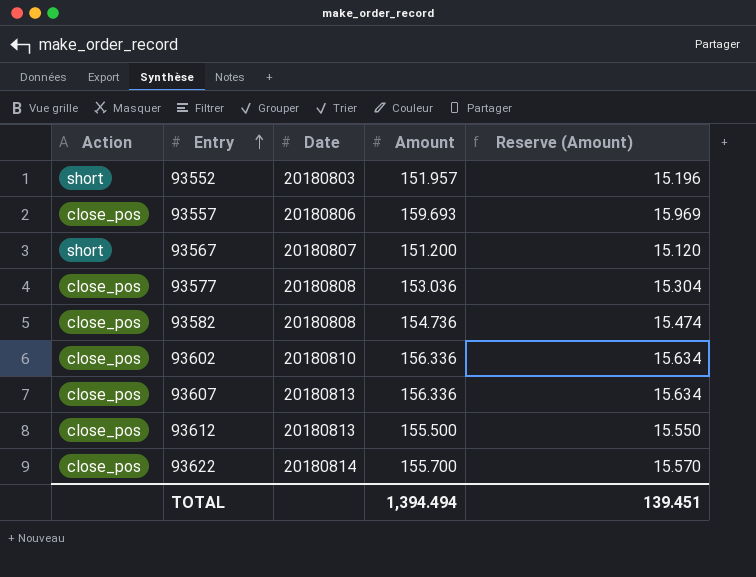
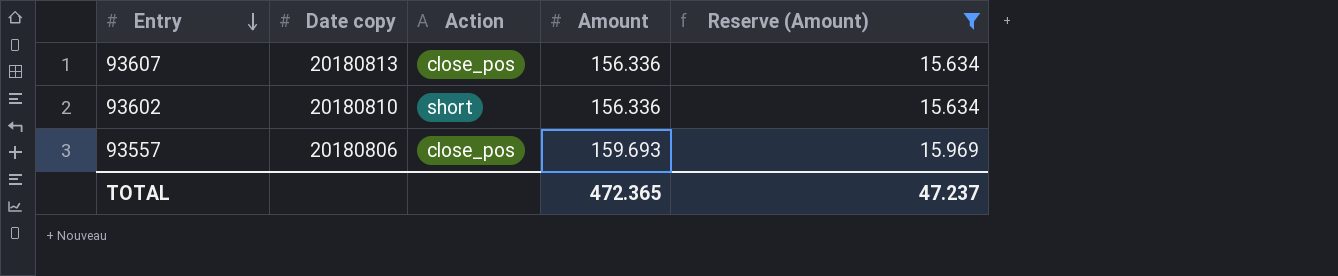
filter: none -> Reserve (Amount) >= 15.634
row order: Entry ascending -> Entry descending
column name: Date -> Date copy
column Action | position: 1 -> 3
93602 | Action: close_pos -> short
TOTAL | Amount: 1,394.494 -> 472.365
TOTAL | Reserve (Amount): 139.451 -> 47.237

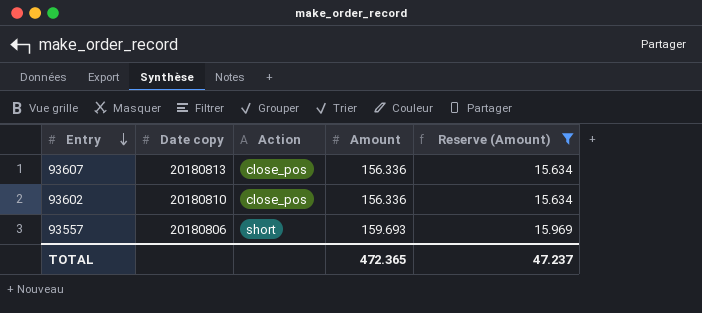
93602 | Action: short -> close_pos
93557 | Action: close_pos -> short

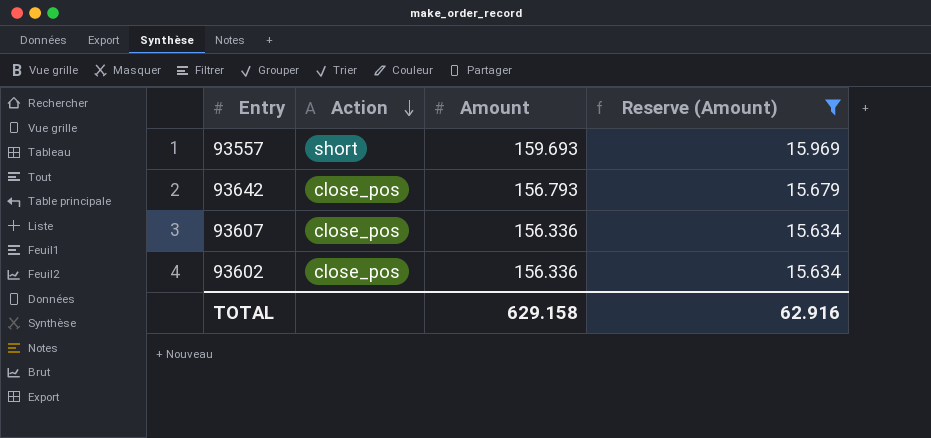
row order: Entry descending -> Action descending
column Date copy | position: 2 -> none
row 93642: none -> close_pos | 156.793 | 15.679
TOTAL | Amount: 472.365 -> 629.158
TOTAL | Reserve (Amount): 47.237 -> 62.916

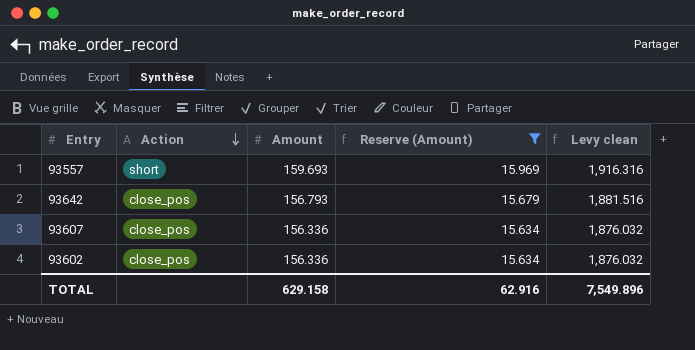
column Levy clean | formula: none -> [Amount] * 12

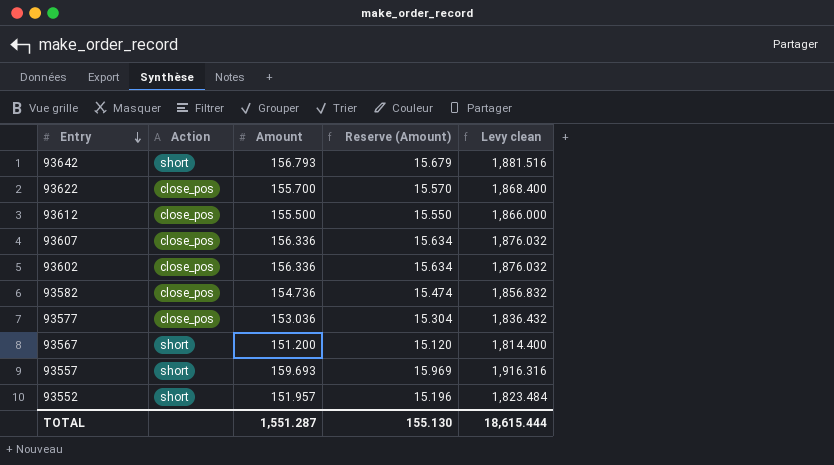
filter: Reserve (Amount) >= 15.634 -> none
row order: Action descending -> Entry descending
93642 | Action: close_pos -> short
TOTAL | Amount: 629.158 -> 1,551.287
TOTAL | Reserve (Amount): 62.916 -> 155.130
TOTAL | Levy clean: 7,549.896 -> 18,615.444

